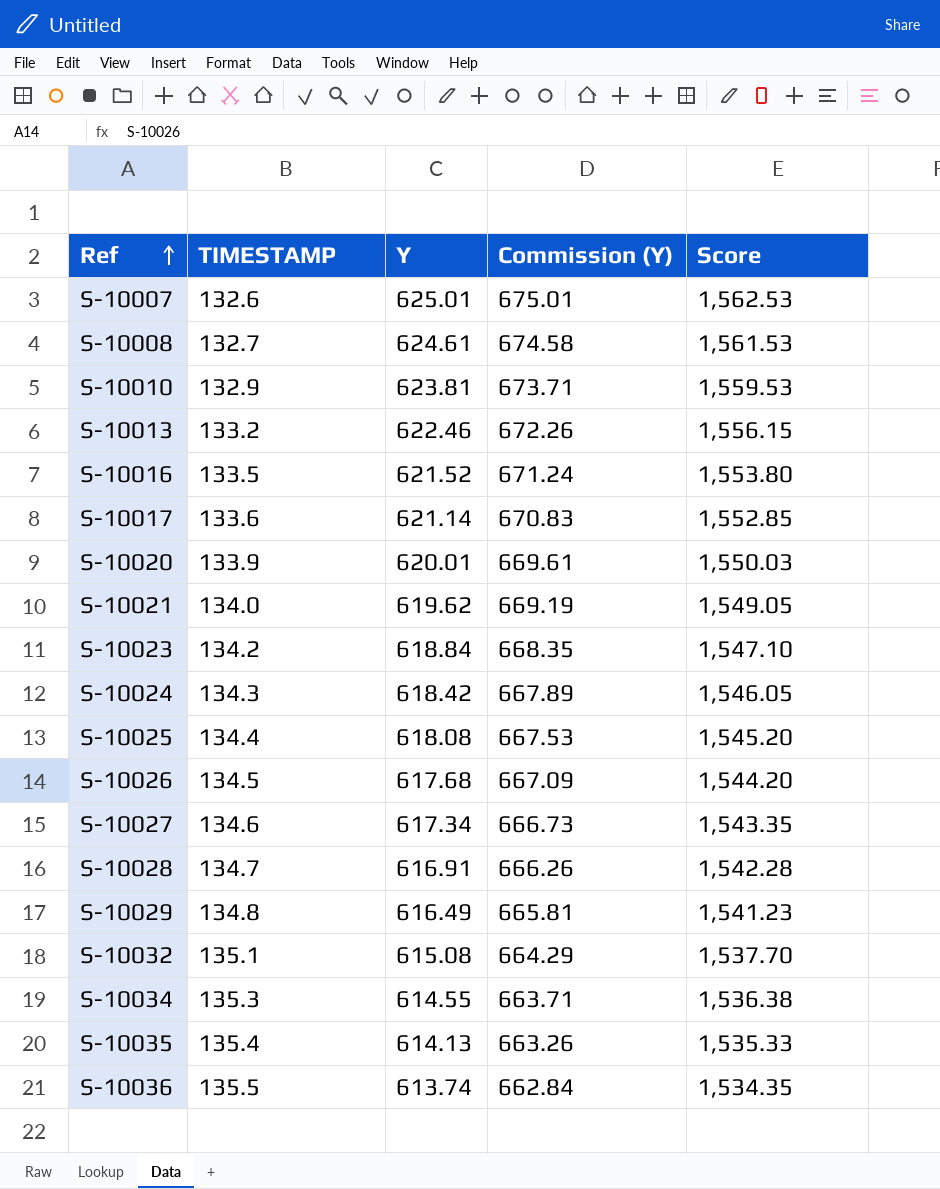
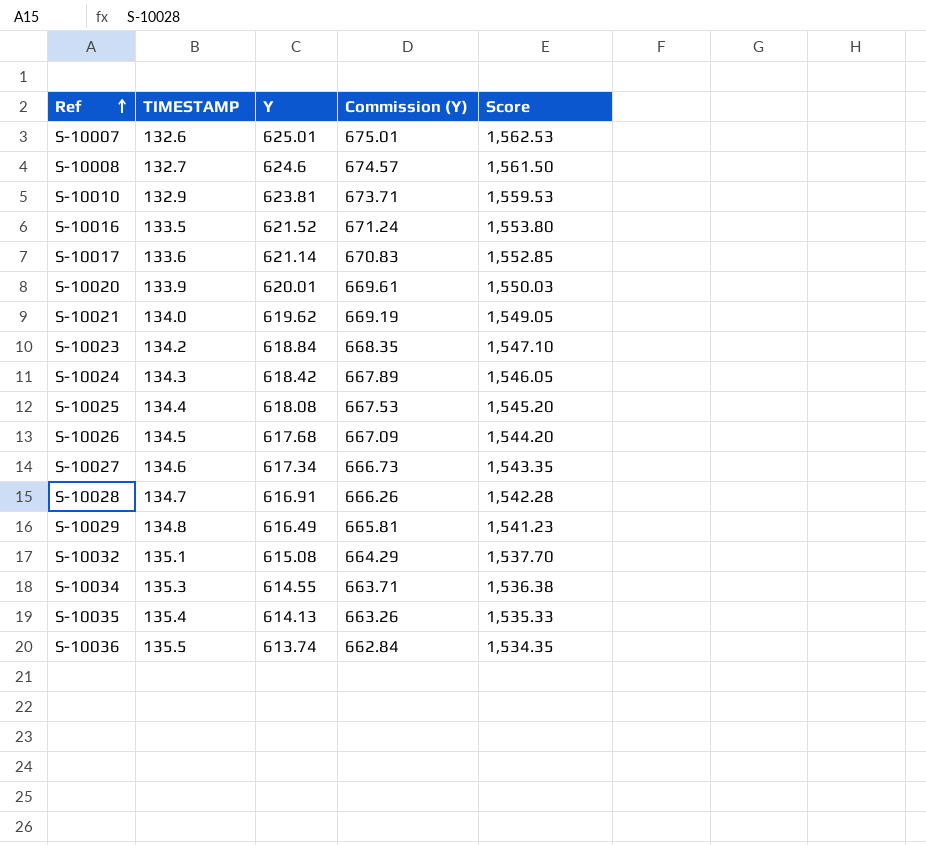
row S-10013: 133.2 | 622.46 | 672.26 | 1,556.15 -> none
S-10008 | Y: 624.61 -> 624.6
S-10008 | Commission (Y): 674.58 -> 674.57
S-10008 | Score: 1,561.53 -> 1,561.50

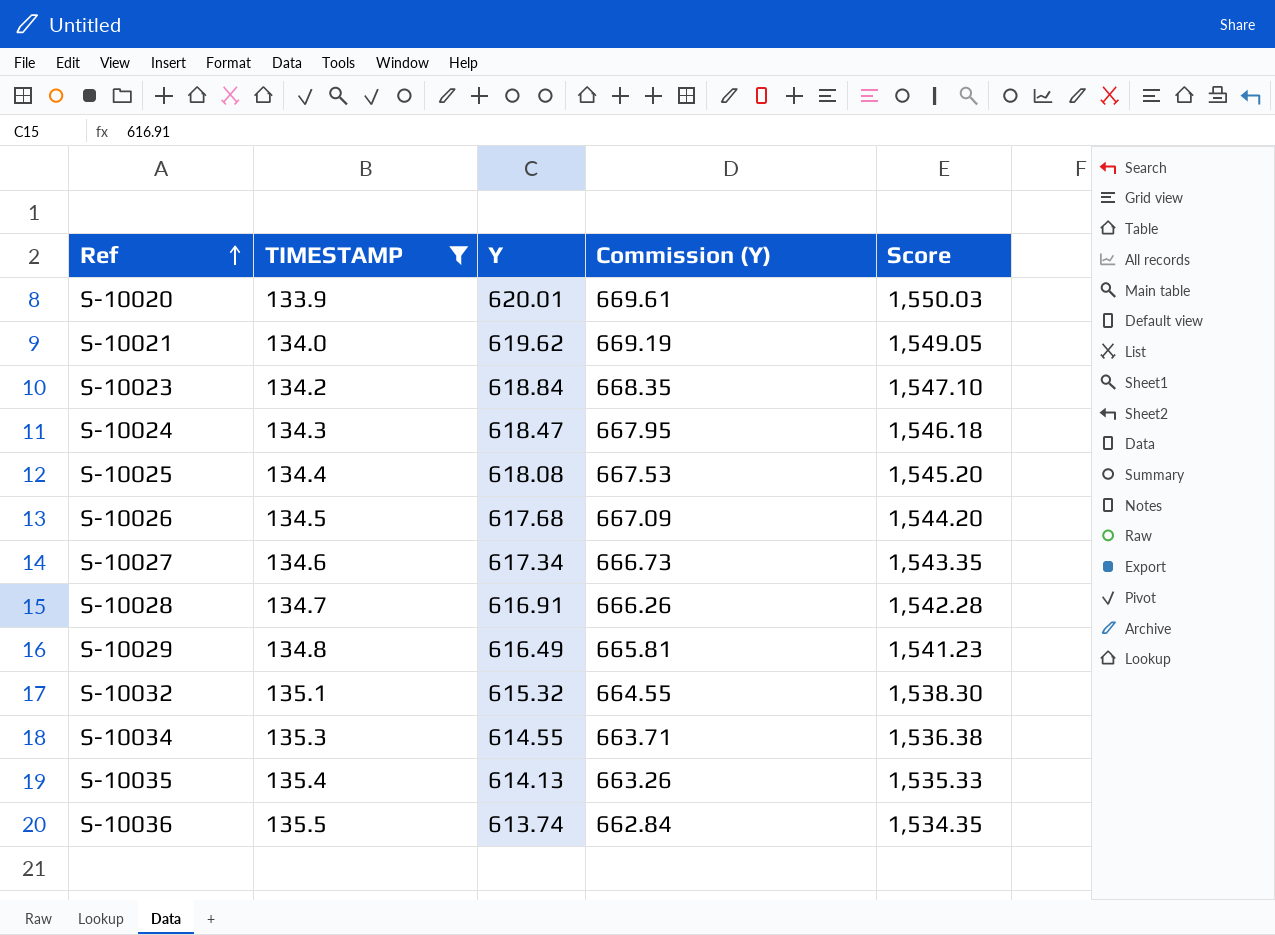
filter: none -> TIMESTAMP >= 133.9
S-10024 | Y: 618.42 -> 618.47
S-10024 | Commission (Y): 667.89 -> 667.95
S-10024 | Score: 1,546.05 -> 1,546.18
S-10032 | Y: 615.08 -> 615.32
S-10032 | Commission (Y): 664.29 -> 664.55
S-10032 | Score: 1,537.70 -> 1,538.30

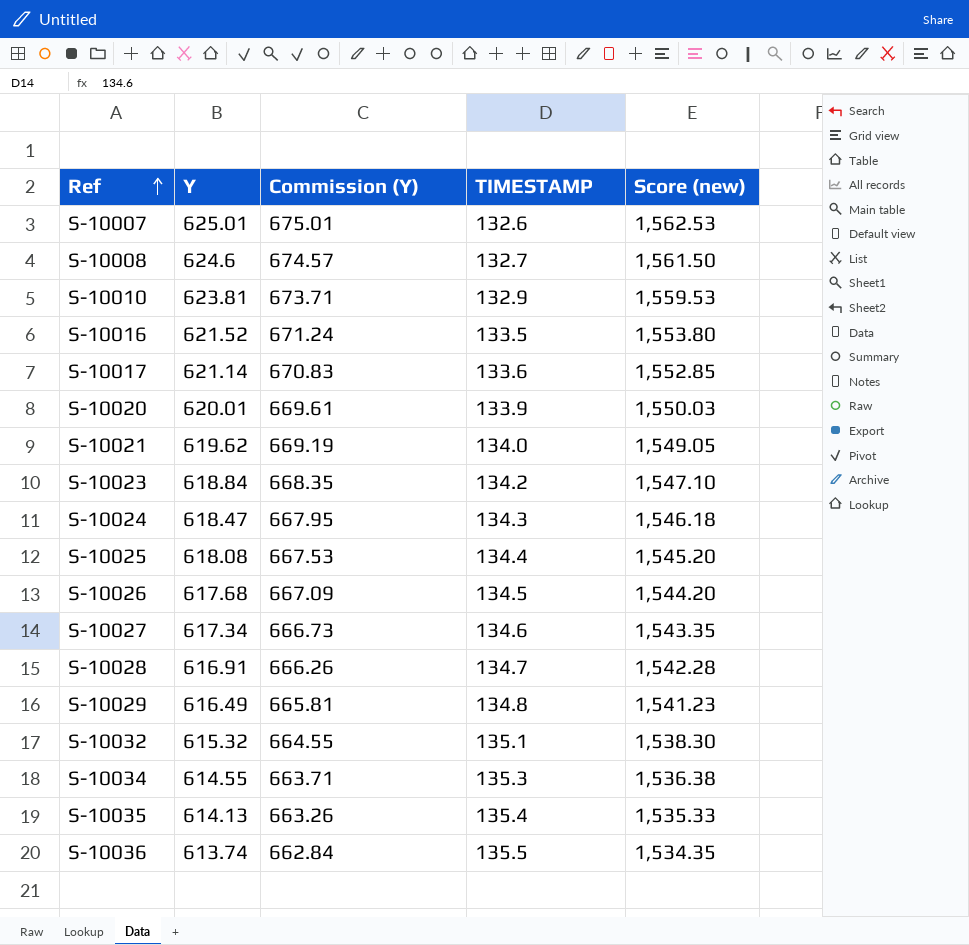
filter: TIMESTAMP >= 133.9 -> none
column TIMESTAMP | position: 2 -> 4
column name: Score -> Score (new)

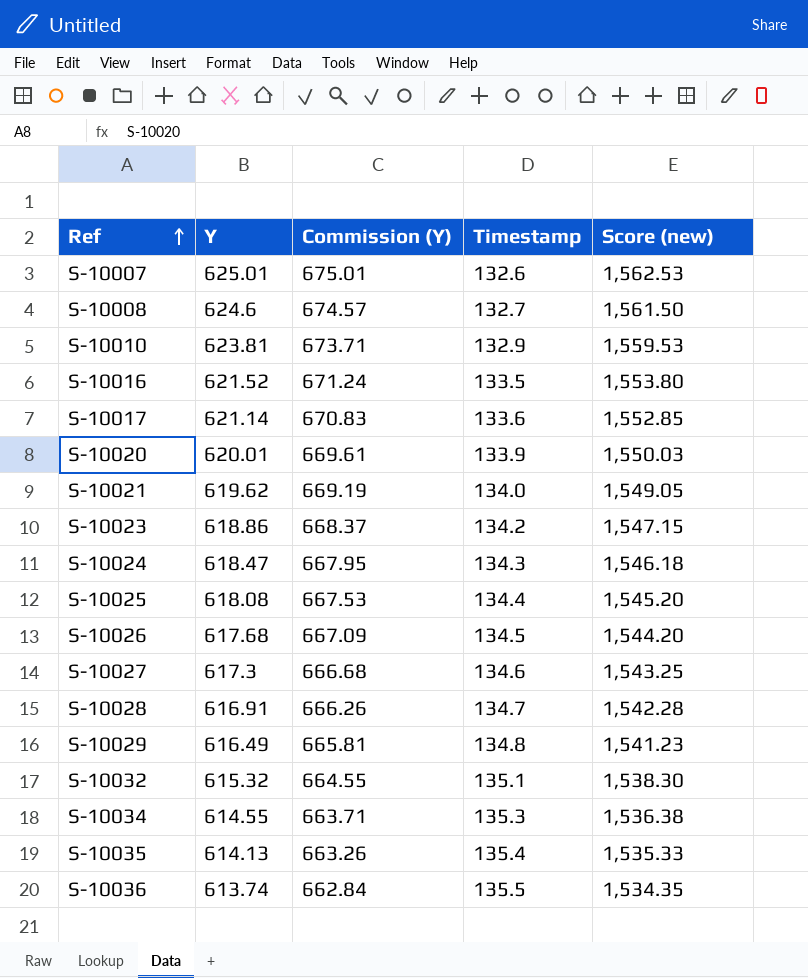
column name: TIMESTAMP -> Timestamp
S-10023 | Y: 618.84 -> 618.86
S-10023 | Commission (Y): 668.35 -> 668.37
S-10023 | Score (new): 1,547.10 -> 1,547.15
S-10027 | Y: 617.34 -> 617.3
S-10027 | Commission (Y): 666.73 -> 666.68
S-10027 | Score (new): 1,543.35 -> 1,543.25

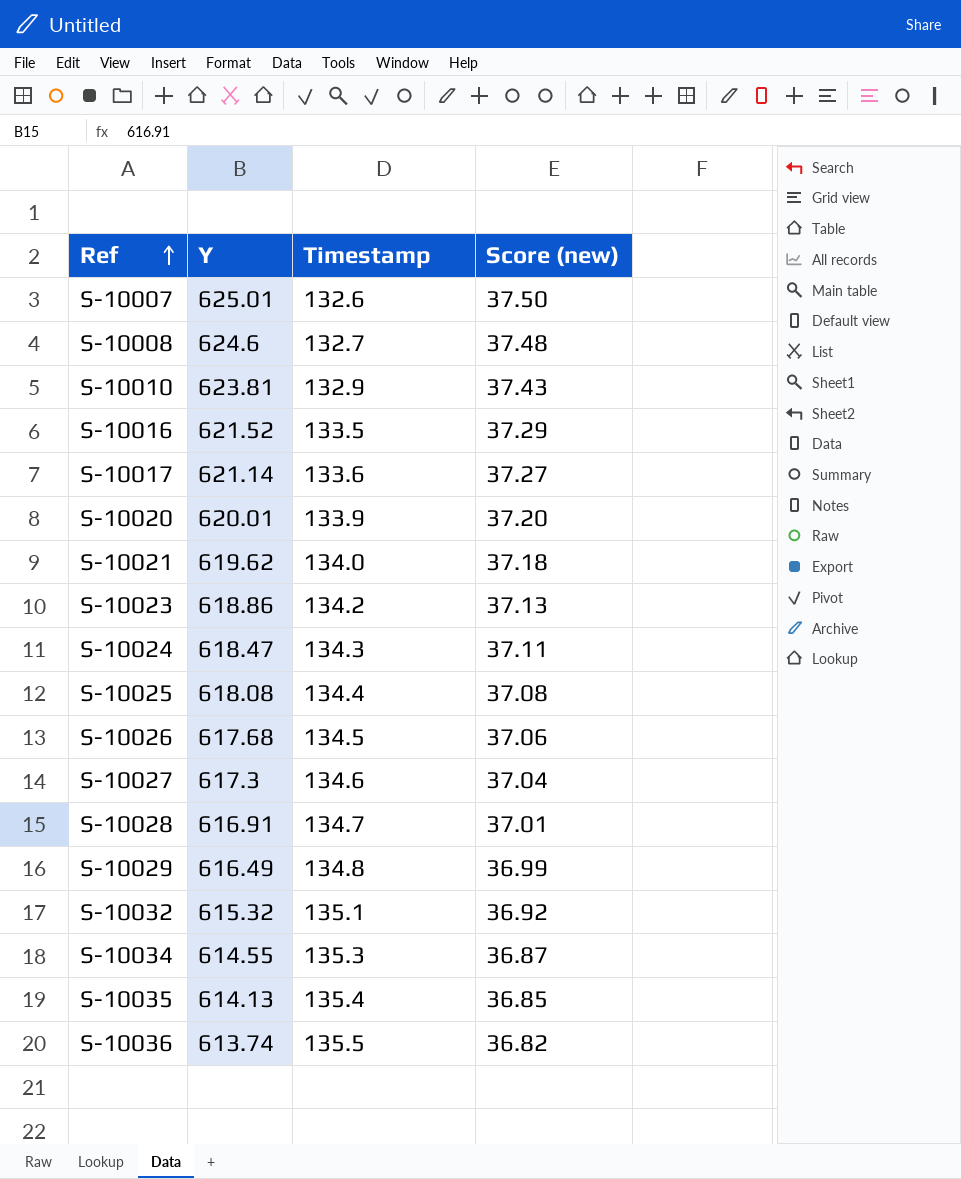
column Commission (Y) | formula: [Y] * 1.08 -> none
column Score (new) | formula: [Y] * 2.5 -> [Y] * 0.06

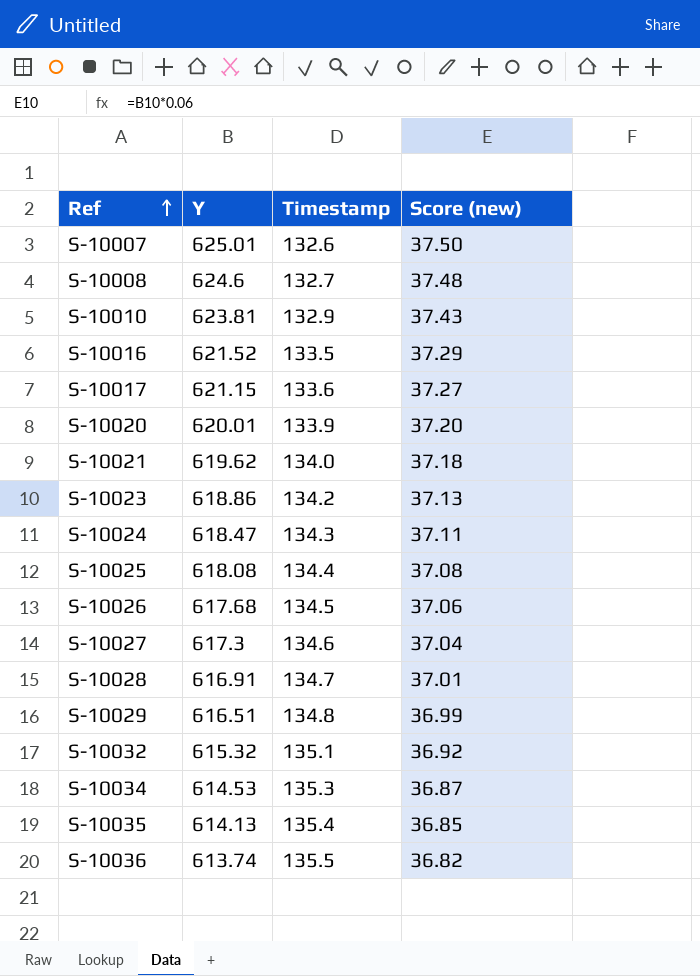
S-10017 | Y: 621.14 -> 621.15
S-10029 | Y: 616.49 -> 616.51
S-10034 | Y: 614.55 -> 614.53

